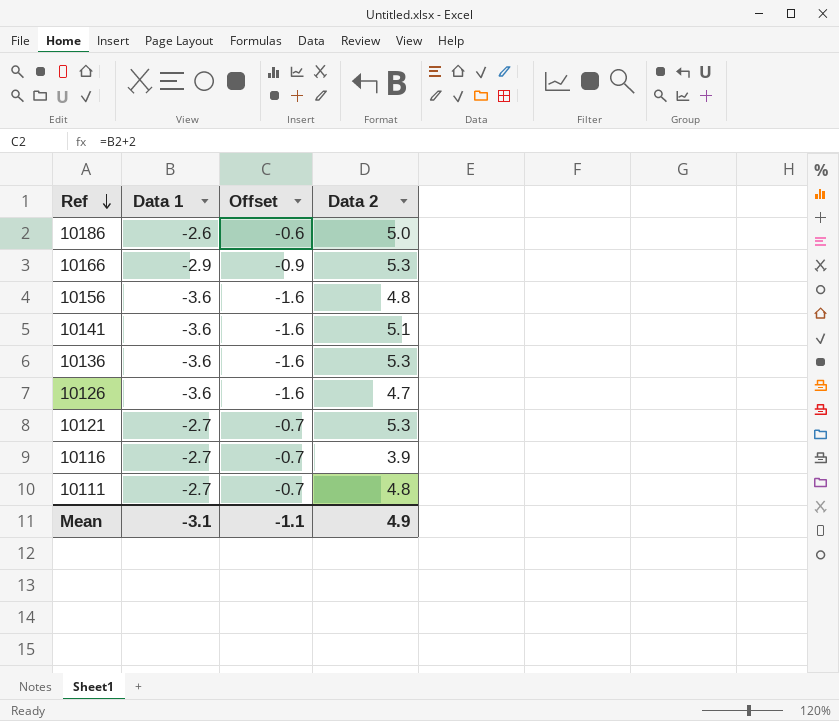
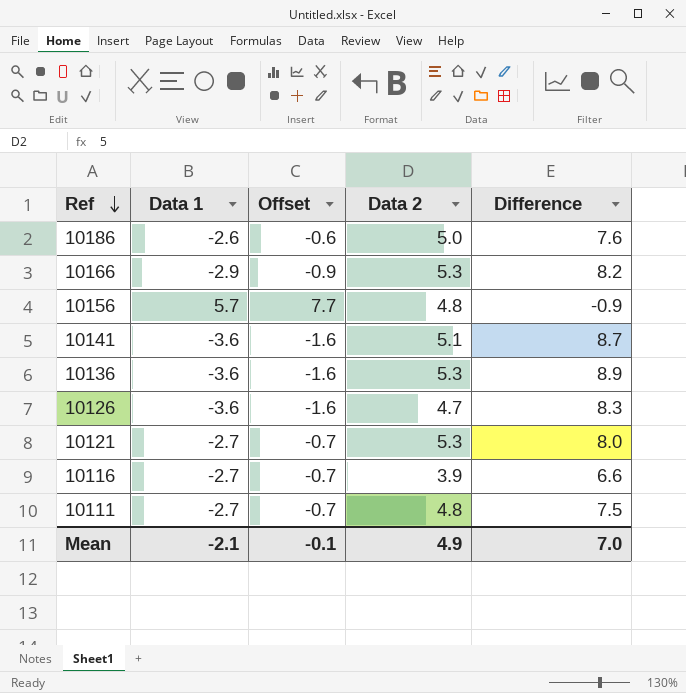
column Difference | formula: none -> [Data 2] - [Data 1]
10156 | Data 1: -3.6 -> 5.7
10156 | Offset: -1.6 -> 7.7
Mean | Data 1: -3.1 -> -2.1
Mean | Offset: -1.1 -> -0.1

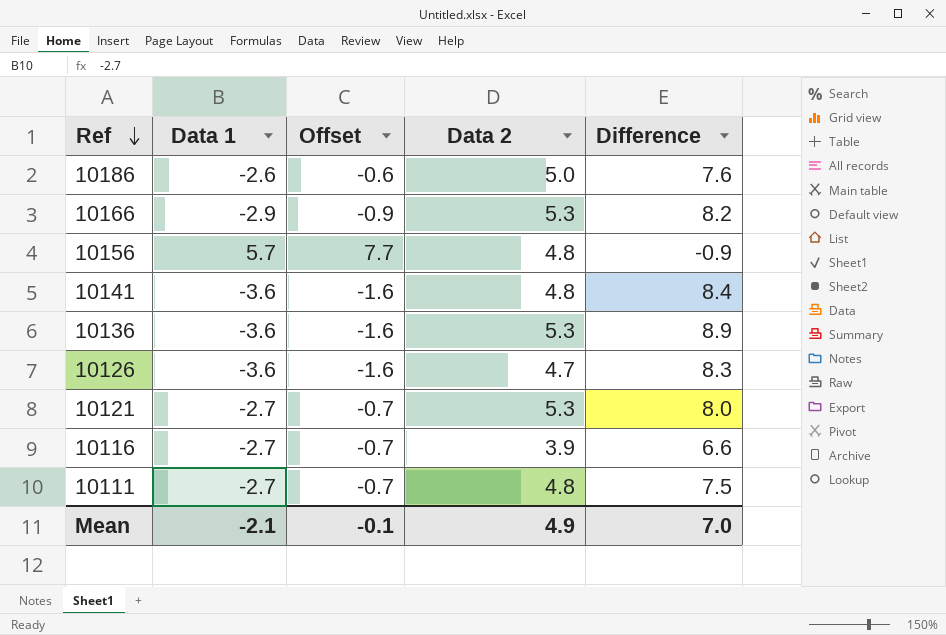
10141 | Data 2: 5.1 -> 4.8
10141 | Difference: 8.7 -> 8.4

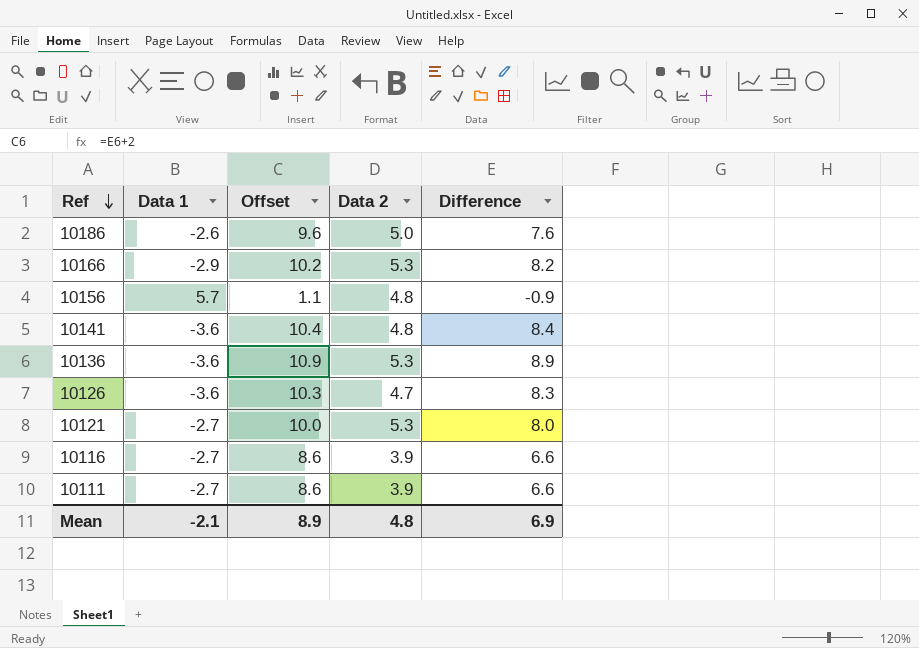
column Offset | formula: [Data 1] + 2 -> [Difference] + 2
10111 | Data 2: 4.8 -> 3.9
10111 | Difference: 7.5 -> 6.6
Mean | Offset: -0.1 -> 8.9
Mean | Data 2: 4.9 -> 4.8
Mean | Difference: 7.0 -> 6.9

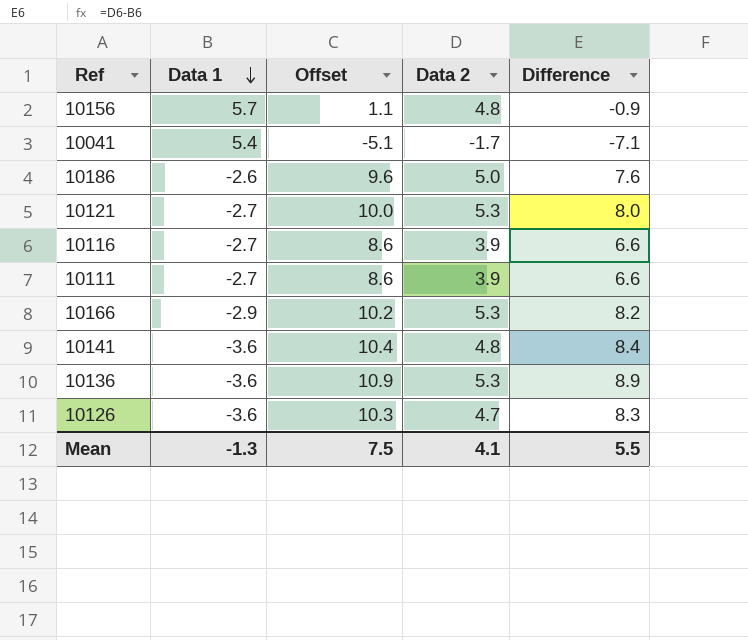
row order: Ref descending -> Data 1 descending
row 10041: none -> 5.4 | -5.1 | -1.7 | -7.1
Mean | Data 1: -2.1 -> -1.3
Mean | Offset: 8.9 -> 7.5
Mean | Data 2: 4.8 -> 4.1
Mean | Difference: 6.9 -> 5.5

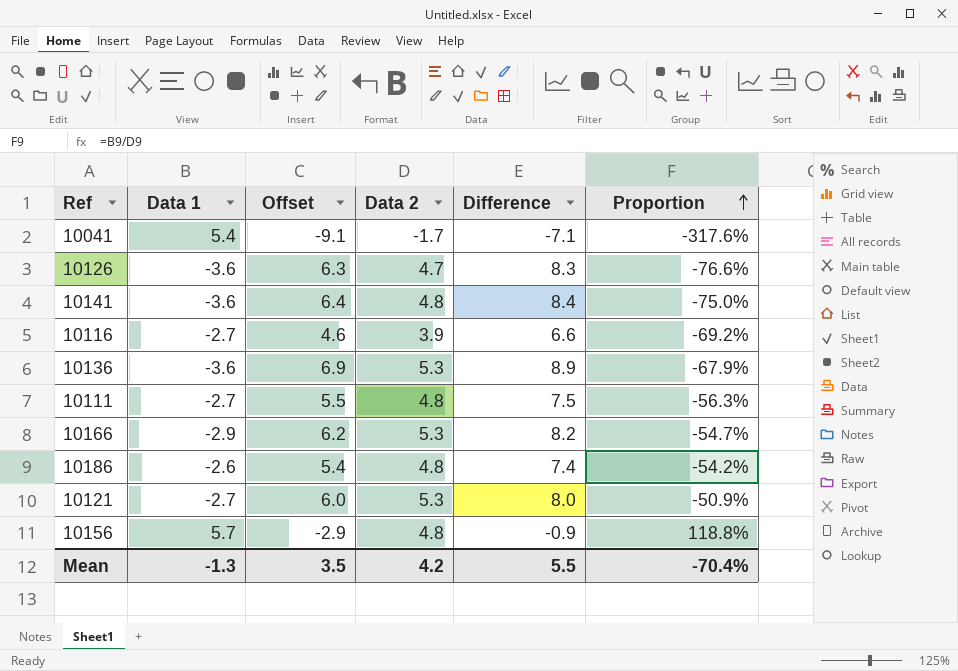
row order: Data 1 descending -> Proportion ascending
column Offset | formula: [Difference] + 2 -> [Difference] - 2
column Proportion | formula: none -> [Data 1] / [Data 2]
10111 | Data 2: 3.9 -> 4.8
10111 | Difference: 6.6 -> 7.5
10186 | Data 2: 5.0 -> 4.8
10186 | Difference: 7.6 -> 7.4
Mean | Offset: 7.5 -> 3.5
Mean | Data 2: 4.1 -> 4.2

